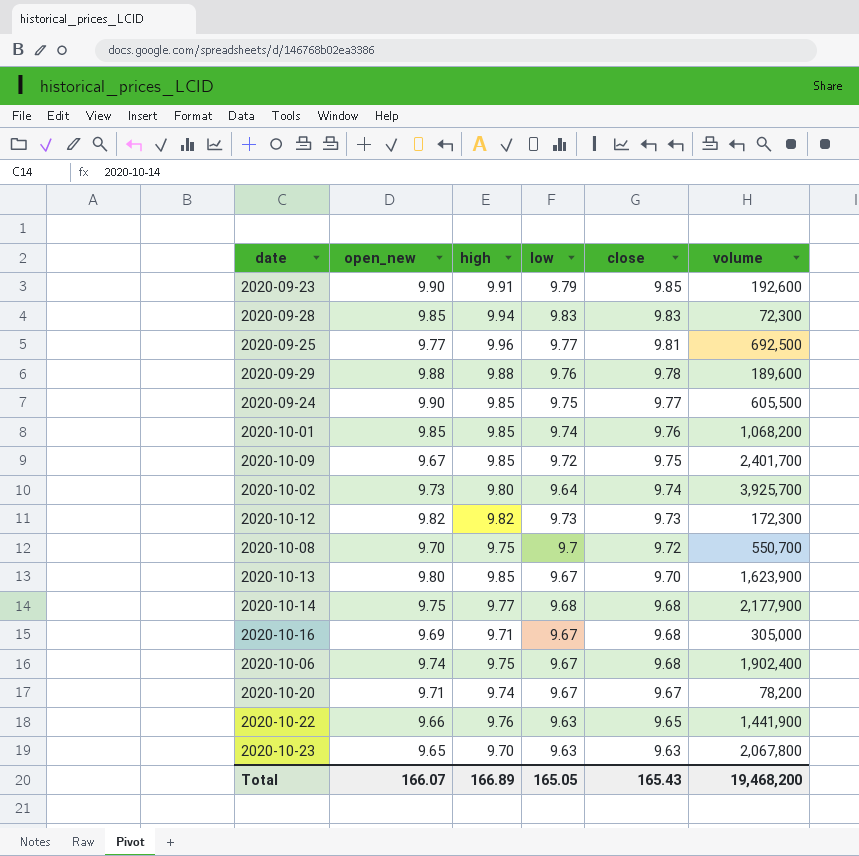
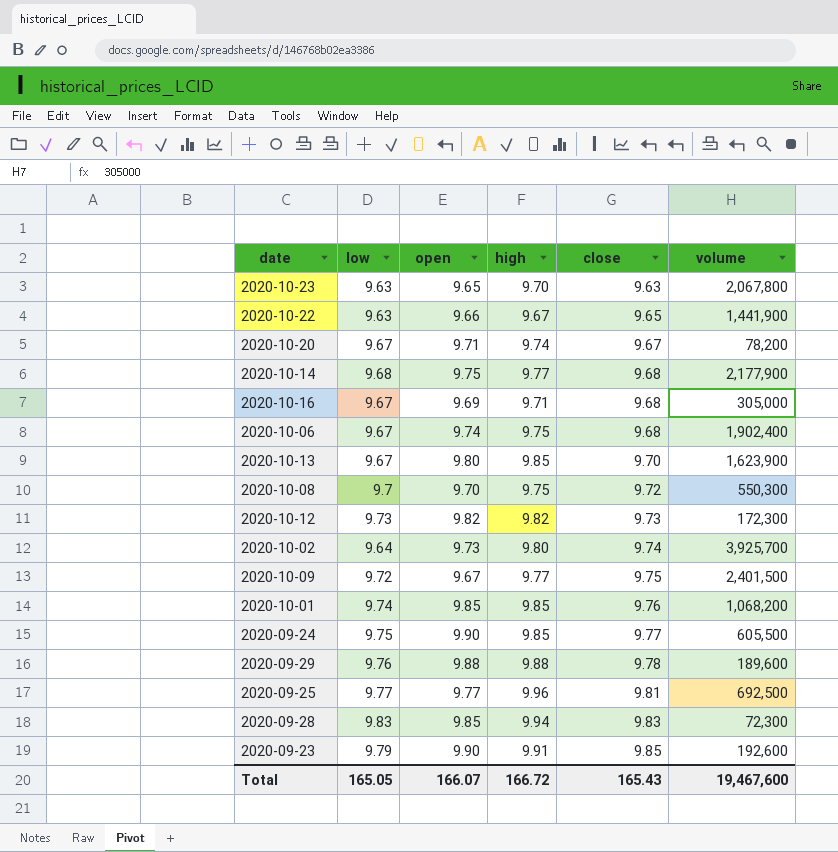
row order: close descending -> close ascending
column low | position: 4 -> 2
column name: open_new -> open
2020-10-22 | high: 9.76 -> 9.67
2020-10-08 | volume: 550,700 -> 550,300
2020-10-09 | high: 9.85 -> 9.77
2020-10-09 | volume: 2,401,700 -> 2,401,500
Total | high: 166.89 -> 166.72
Total | volume: 19,468,200 -> 19,467,600

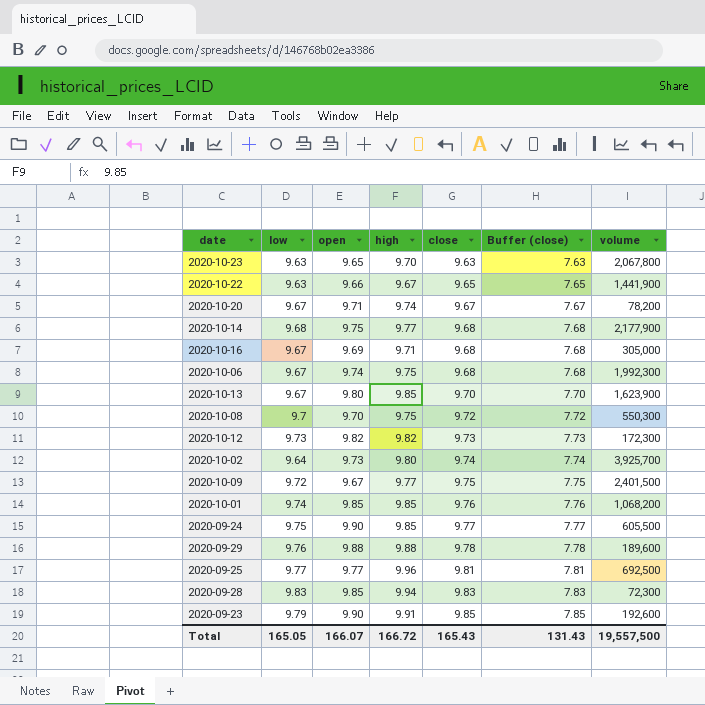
column Buffer (close) | formula: none -> [close] - 2
2020-10-06 | volume: 1,902,400 -> 1,992,300
Total | volume: 19,467,600 -> 19,557,500

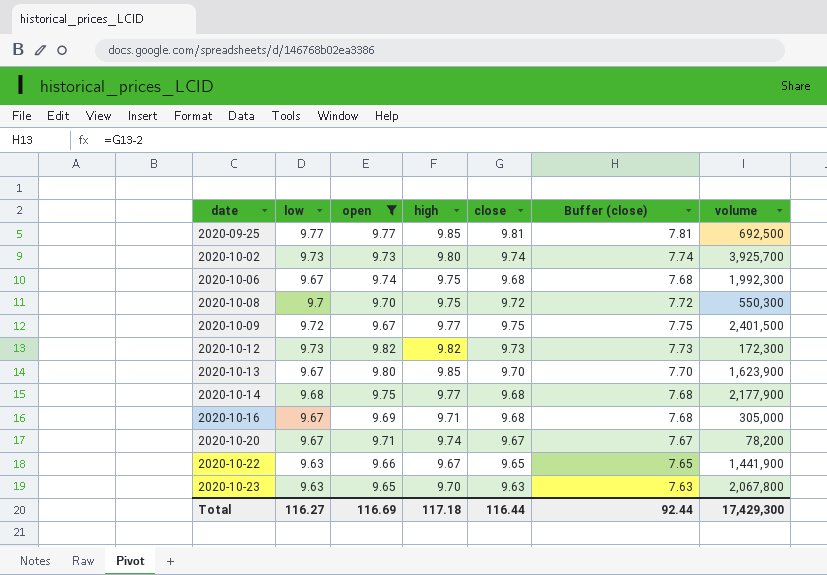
filter: none -> open <= 9.82
row order: close ascending -> date ascending
2020-09-25 | high: 9.96 -> 9.85
2020-10-02 | low: 9.64 -> 9.73
Total | low: 165.05 -> 116.27
Total | open: 166.07 -> 116.69
Total | high: 166.72 -> 117.18
Total | close: 165.43 -> 116.44
Total | Buffer (close): 131.43 -> 92.44
Total | volume: 19,557,500 -> 17,429,300

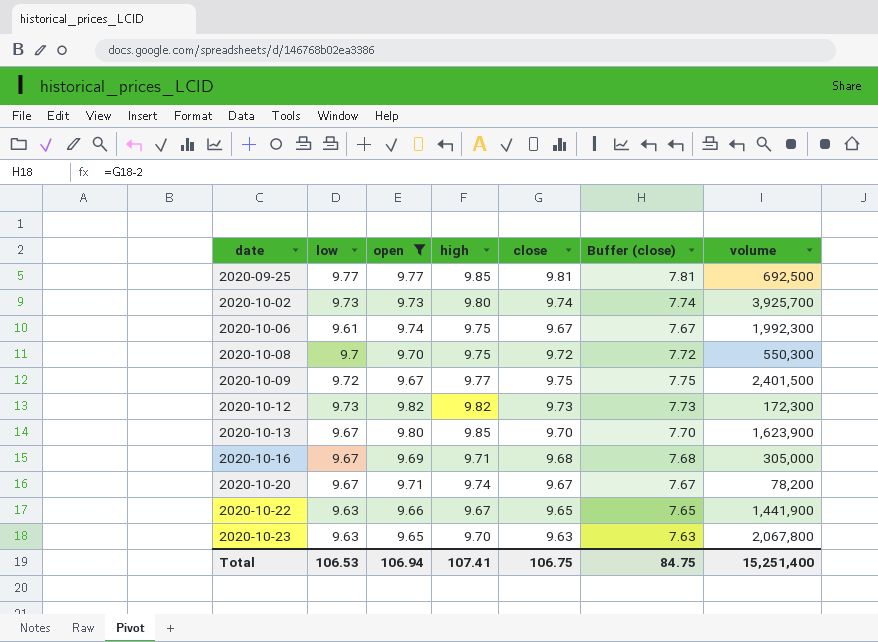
row 2020-10-14: 9.68 | 9.75 | 9.77 | 9.68 | 7.68 | 2,177,900 -> none
2020-10-06 | low: 9.67 -> 9.61
2020-10-06 | close: 9.68 -> 9.67
2020-10-06 | Buffer (close): 7.68 -> 7.67
Total | low: 116.27 -> 106.53
Total | open: 116.69 -> 106.94
Total | high: 117.18 -> 107.41
Total | close: 116.44 -> 106.75
Total | Buffer (close): 92.44 -> 84.75
Total | volume: 17,429,300 -> 15,251,400

